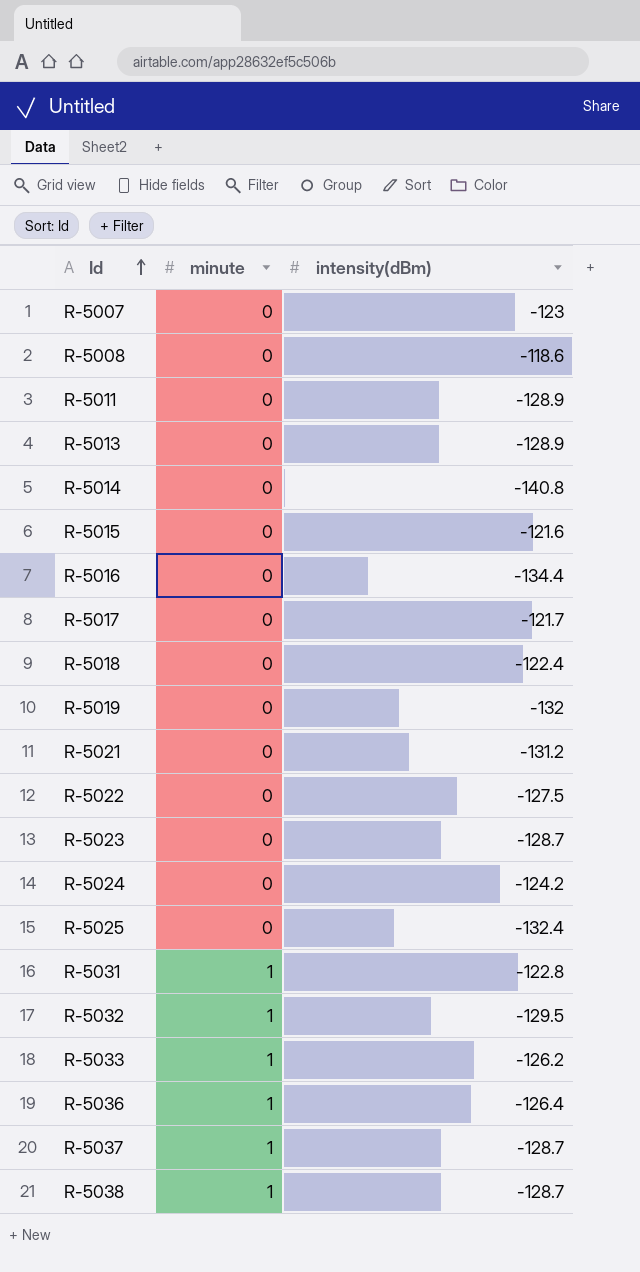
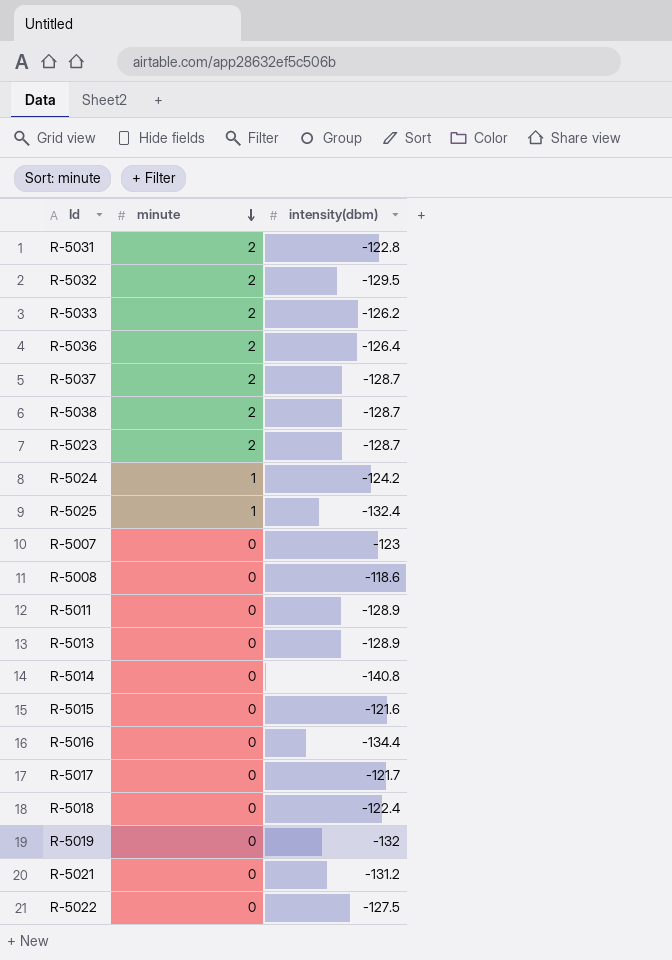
row order: Id ascending -> minute descending
column name: intensity(dBm) -> intensity(dbm)
R-5031 | minute: 1 -> 2
R-5032 | minute: 1 -> 2
R-5033 | minute: 1 -> 2
R-5036 | minute: 1 -> 2
R-5037 | minute: 1 -> 2
R-5038 | minute: 1 -> 2
R-5023 | minute: 0 -> 2
R-5024 | minute: 0 -> 1
R-5025 | minute: 0 -> 1

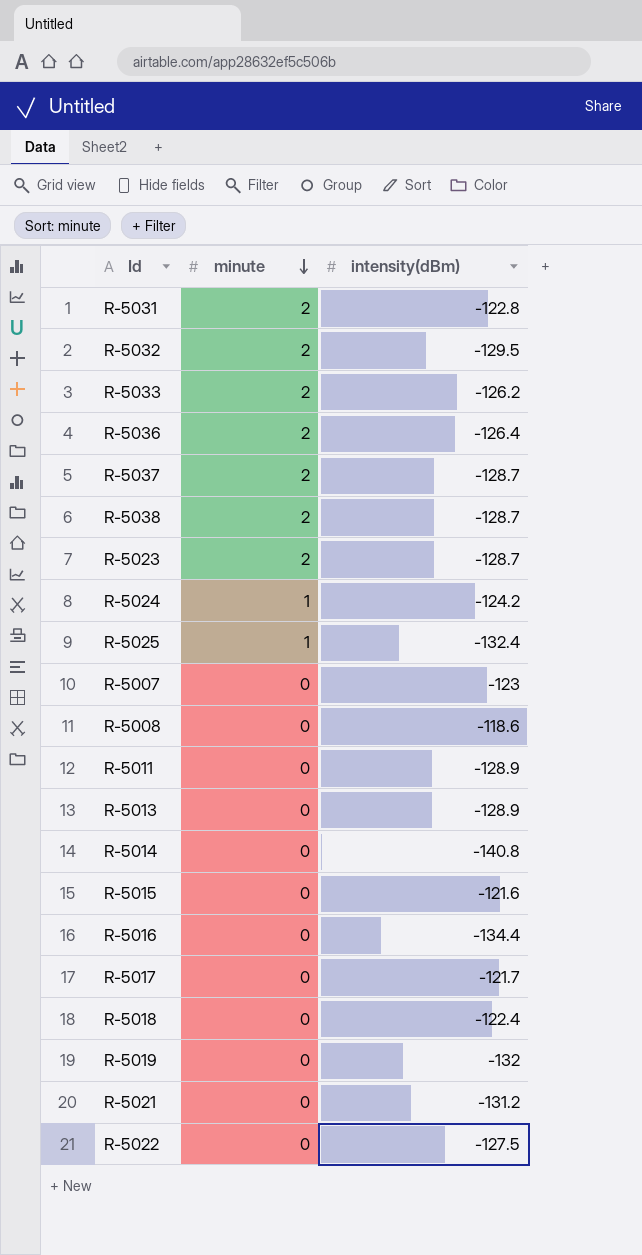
column name: intensity(dbm) -> intensity(dBm)

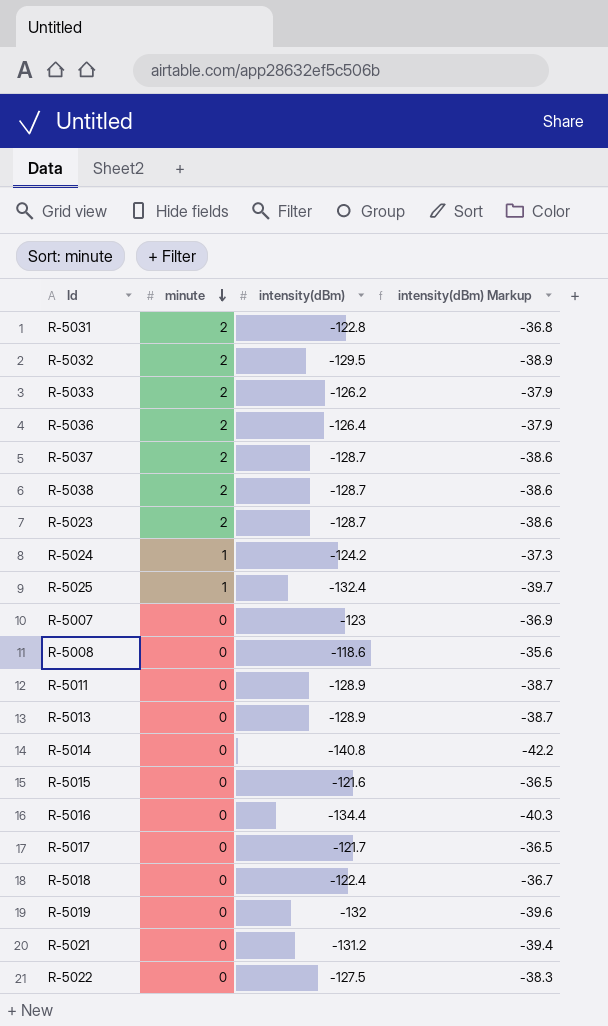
column intensity(dBm) Markup | formula: none -> [intensity(dBm)] * 0.3

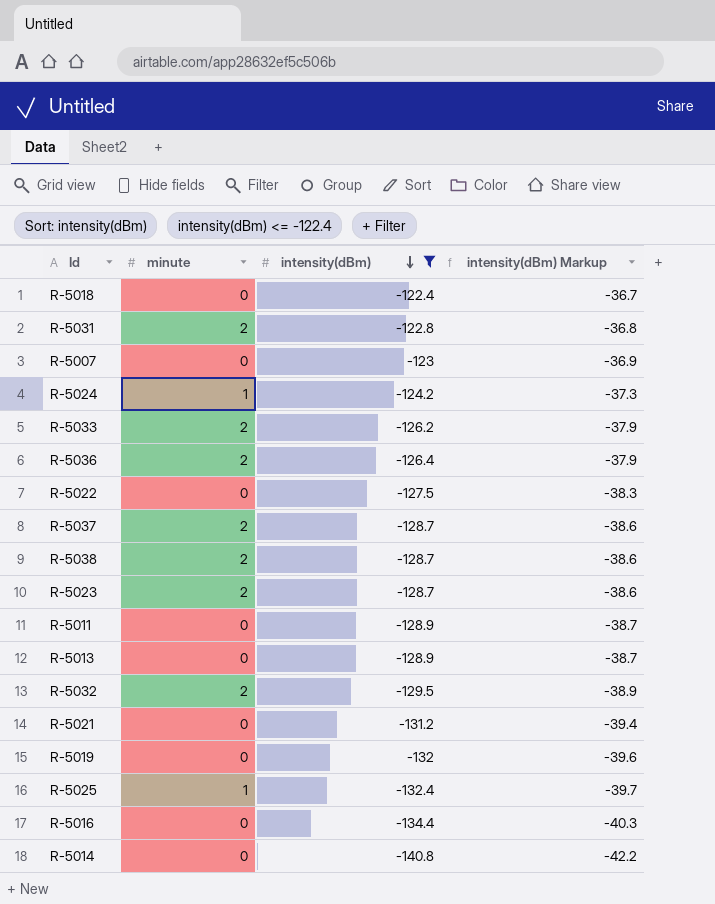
filter: none -> intensity(dBm) <= -122.4
row order: minute descending -> intensity(dBm) descending

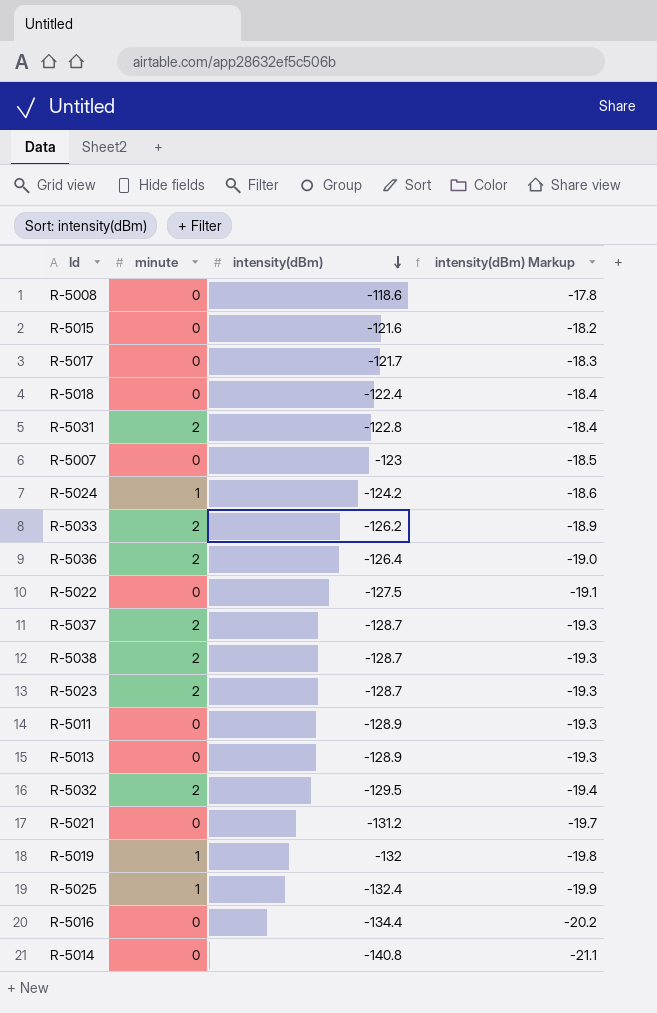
filter: intensity(dBm) <= -122.4 -> none
column intensity(dBm) Markup | formula: [intensity(dBm)] * 0.3 -> [intensity(dBm)] * 0.15
R-5019 | minute: 0 -> 1

